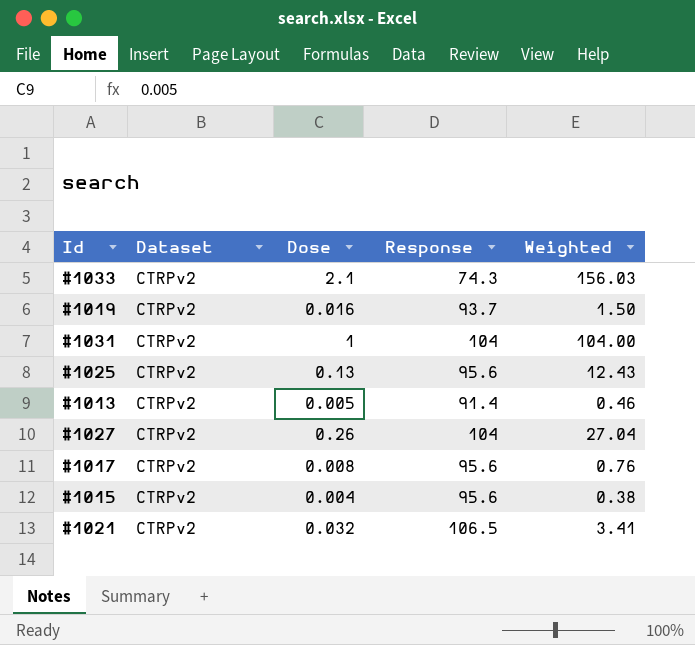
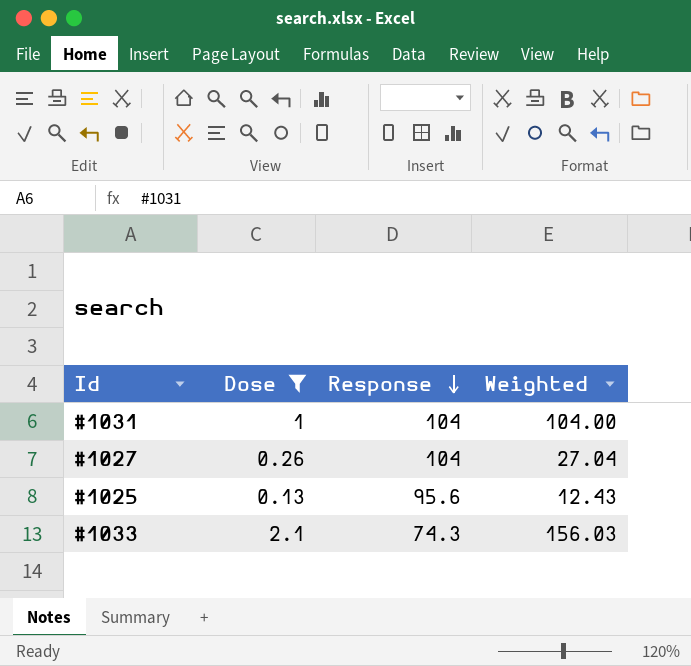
filter: none -> Dose >= 0.13
row order: none -> Response descending
column Dataset | position: 2 -> none

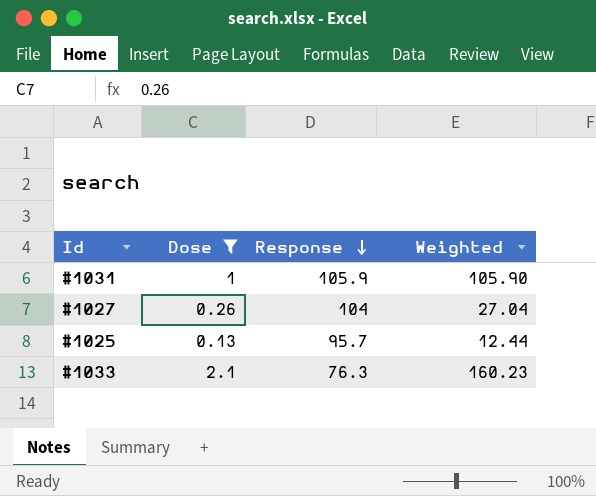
#1031 | Response: 104 -> 105.9
#1031 | Weighted: 104.00 -> 105.90
#1025 | Response: 95.6 -> 95.7
#1025 | Weighted: 12.43 -> 12.44
#1033 | Response: 74.3 -> 76.3
#1033 | Weighted: 156.03 -> 160.23

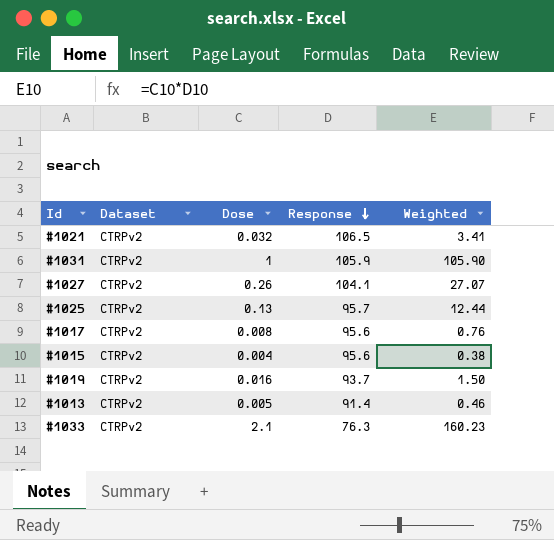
filter: Dose >= 0.13 -> none
column Dataset | position: none -> 2
#1027 | Response: 104 -> 104.1
#1027 | Weighted: 27.04 -> 27.07

